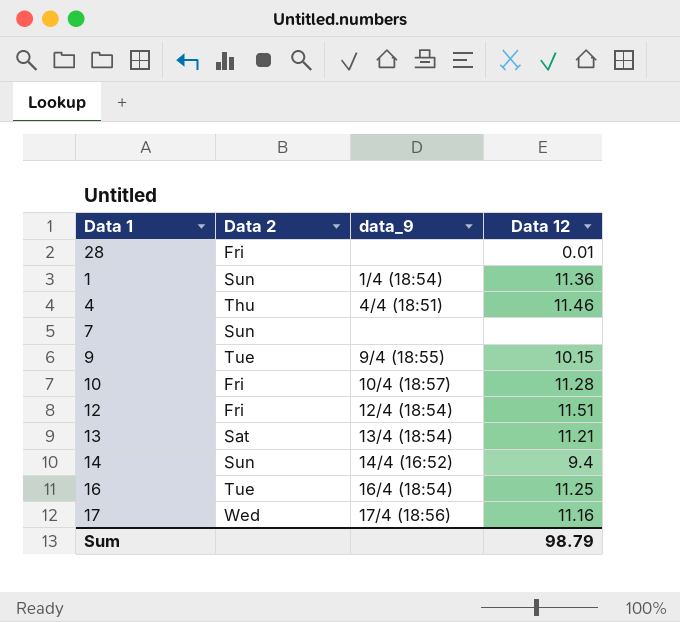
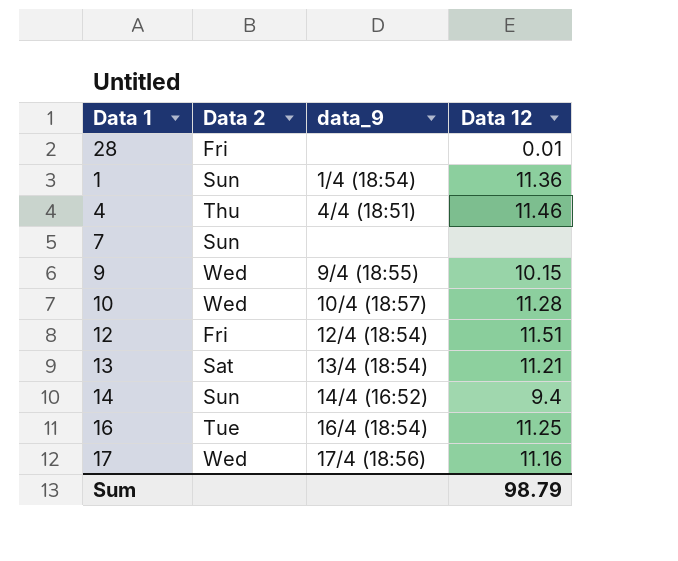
9 | Data 2: Tue -> Wed
10 | Data 2: Fri -> Wed

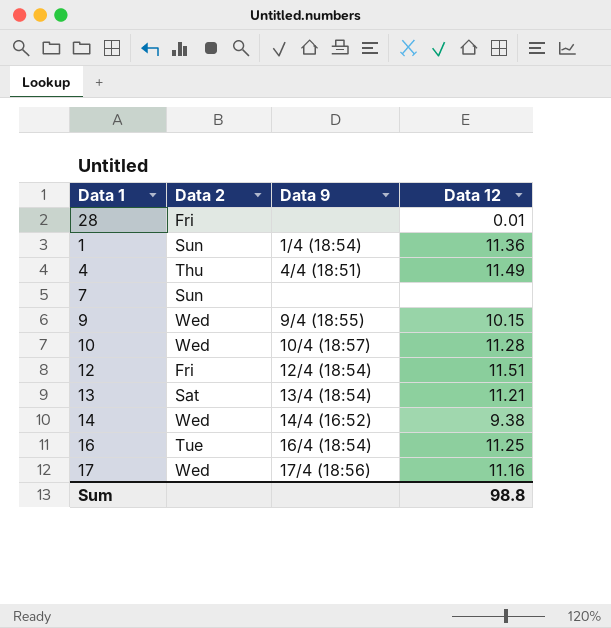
column name: data_9 -> Data 9
4 | Data 12: 11.46 -> 11.49
14 | Data 2: Sun -> Wed
14 | Data 12: 9.4 -> 9.38
Sum | Data 12: 98.79 -> 98.8

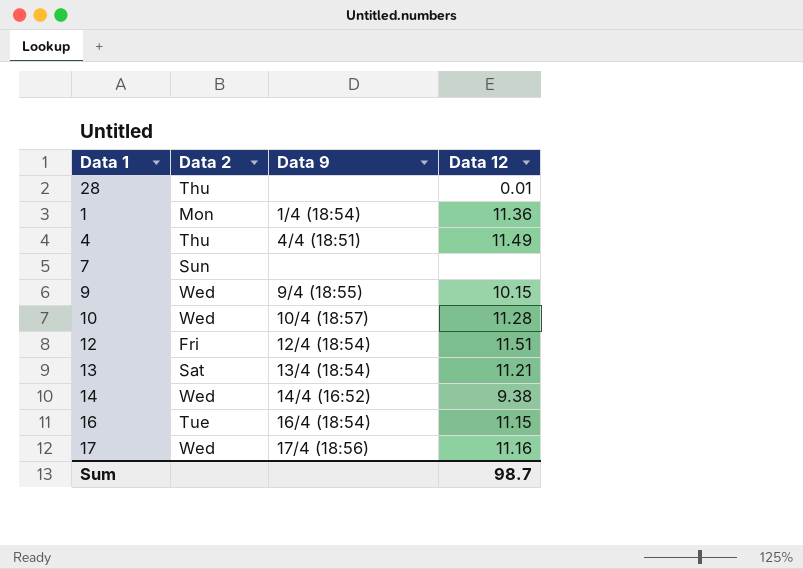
28 | Data 2: Fri -> Thu
1 | Data 2: Sun -> Mon
16 | Data 12: 11.25 -> 11.15
Sum | Data 12: 98.8 -> 98.7

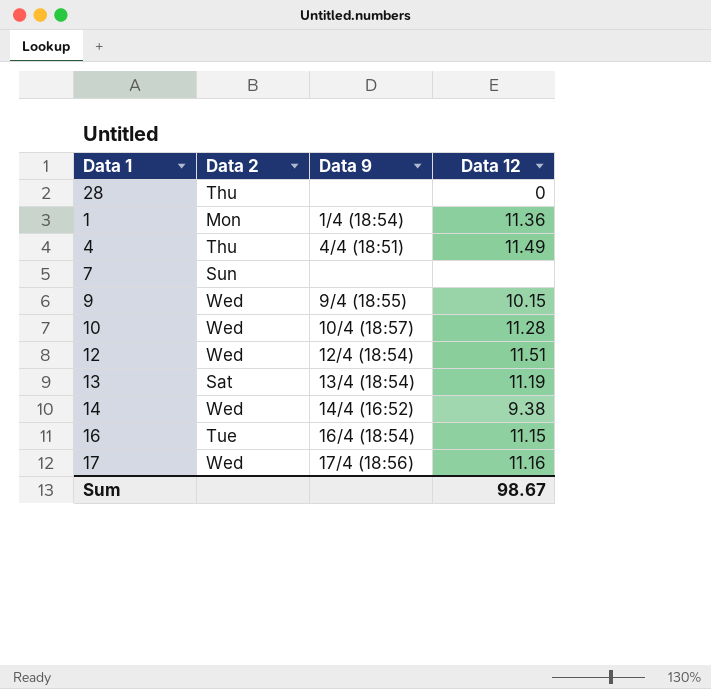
28 | Data 12: 0.01 -> 0
12 | Data 2: Fri -> Wed
13 | Data 12: 11.21 -> 11.19
Sum | Data 12: 98.7 -> 98.67

